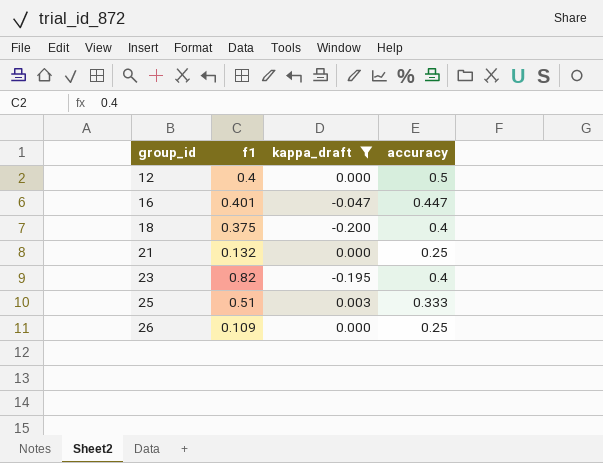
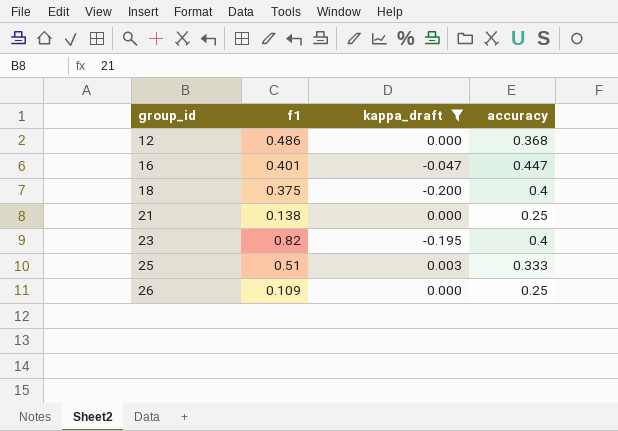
12 | f1: 0.4 -> 0.486
12 | accuracy: 0.5 -> 0.368
21 | f1: 0.132 -> 0.138

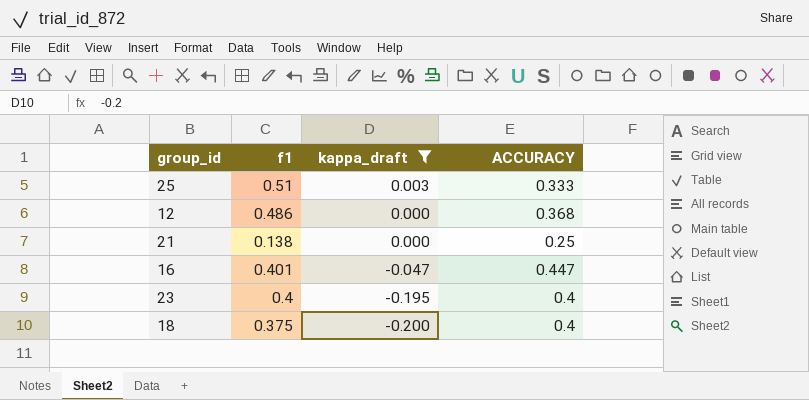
row order: group_id ascending -> kappa_draft descending
column name: accuracy -> ACCURACY
row 26: 0.109 | 0.000 | 0.25 -> none
23 | f1: 0.82 -> 0.4

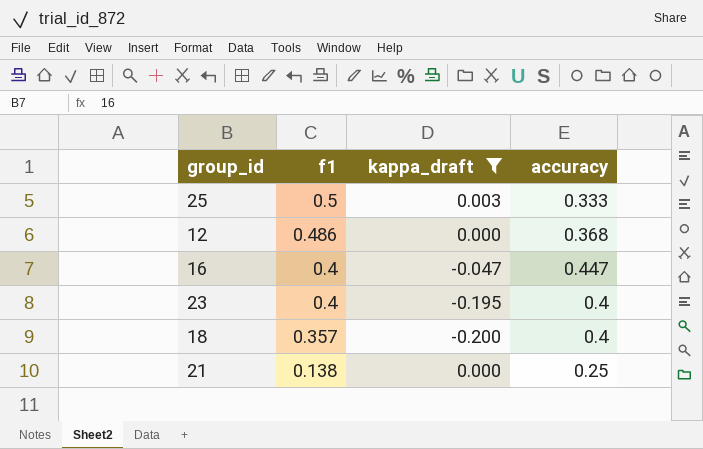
row order: kappa_draft descending -> f1 descending
column name: ACCURACY -> accuracy
25 | f1: 0.51 -> 0.5
16 | f1: 0.401 -> 0.4
18 | f1: 0.375 -> 0.357

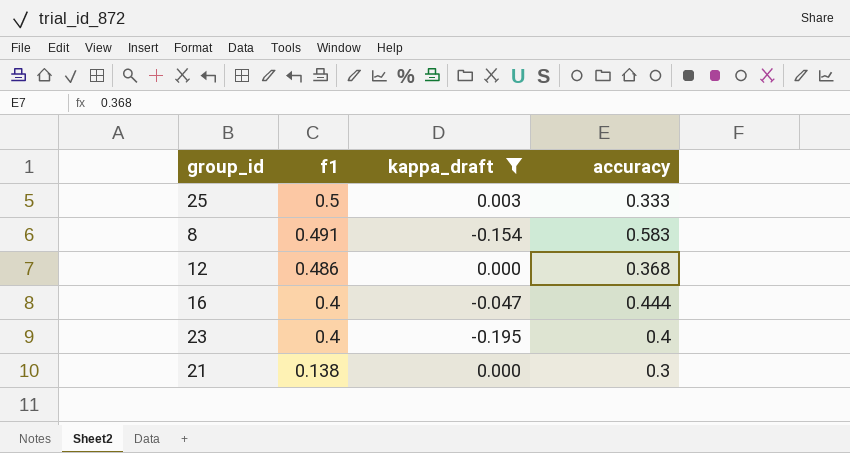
row 18: 0.357 | -0.200 | 0.4 -> none
row 8: none -> 0.491 | -0.154 | 0.583
16 | accuracy: 0.447 -> 0.444
21 | accuracy: 0.25 -> 0.3

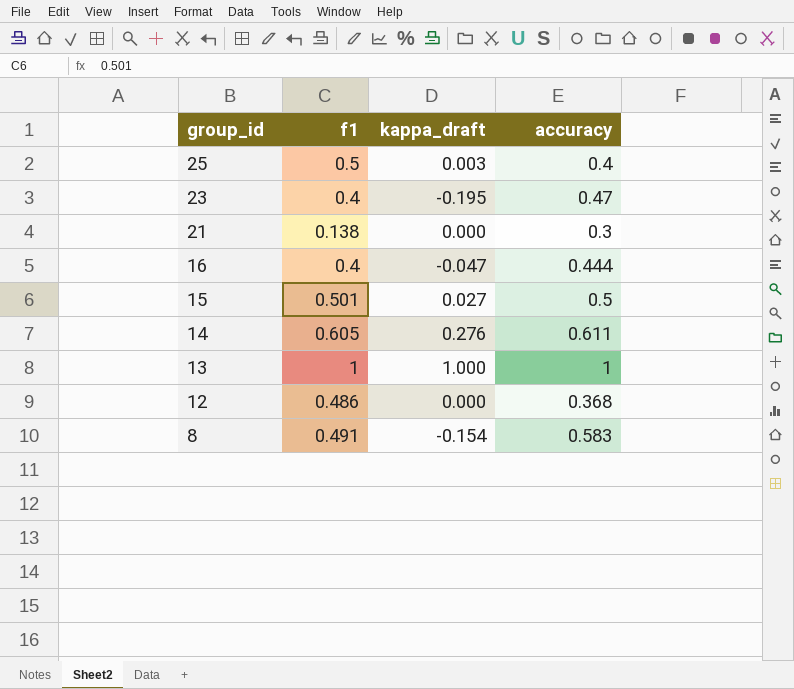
filter: kappa_draft <= 0.003 -> none
row order: f1 descending -> group_id descending
25 | accuracy: 0.333 -> 0.4
23 | accuracy: 0.4 -> 0.47

